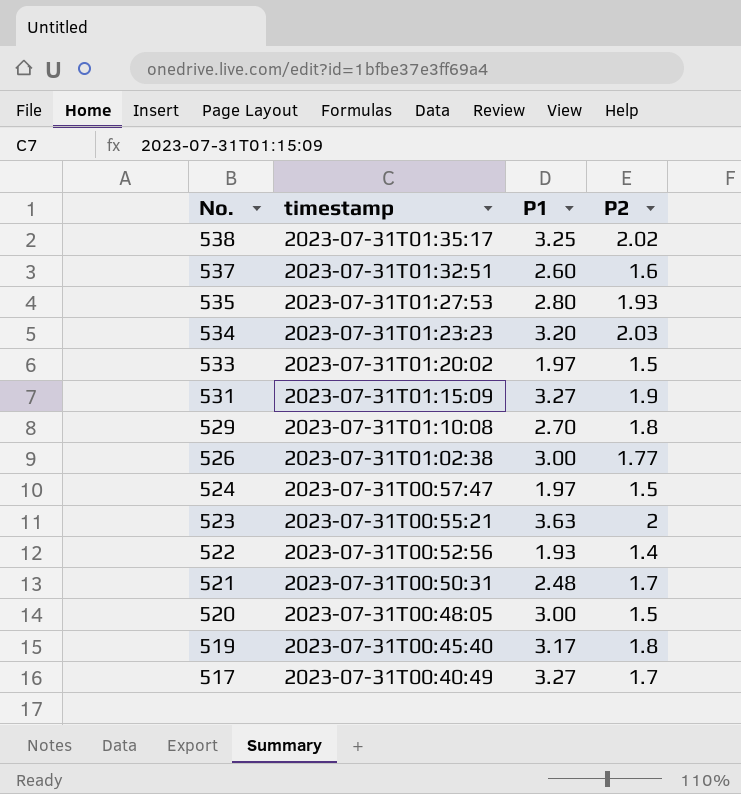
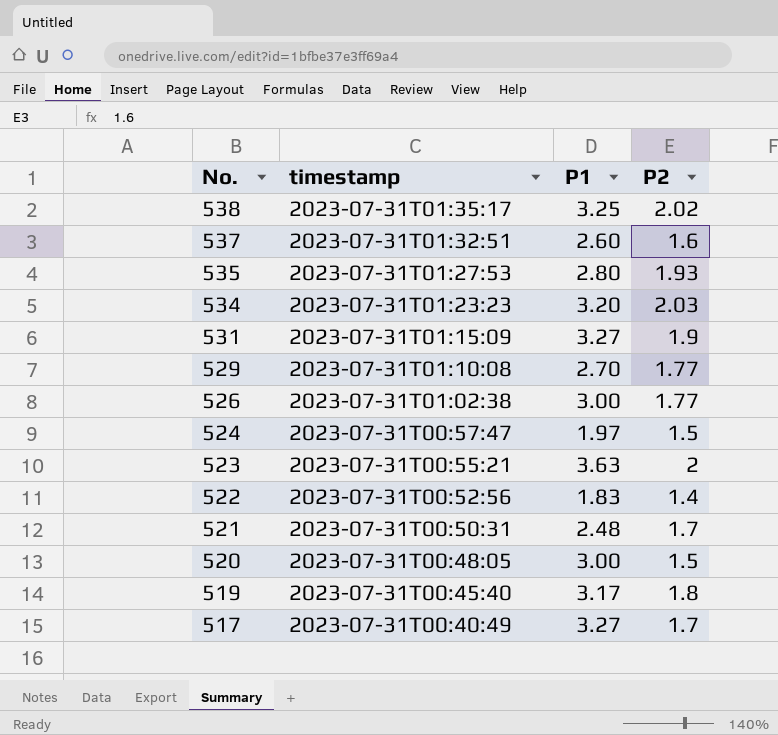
row 533: 2023-07-31T01:20:02 | 1.97 | 1.5 -> none
529 | P2: 1.8 -> 1.77
522 | P1: 1.93 -> 1.83

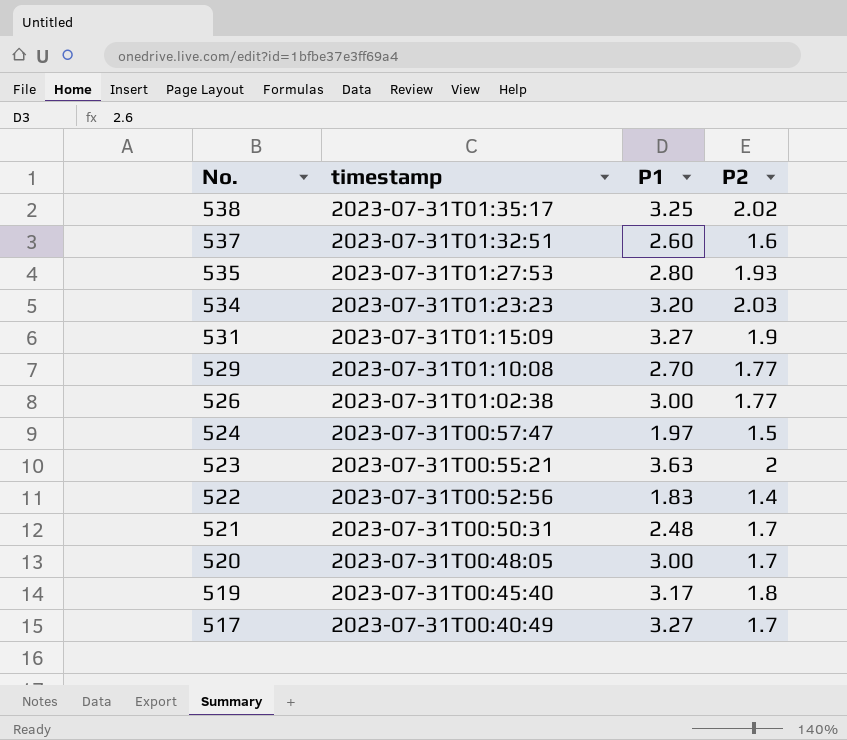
520 | P2: 1.5 -> 1.7

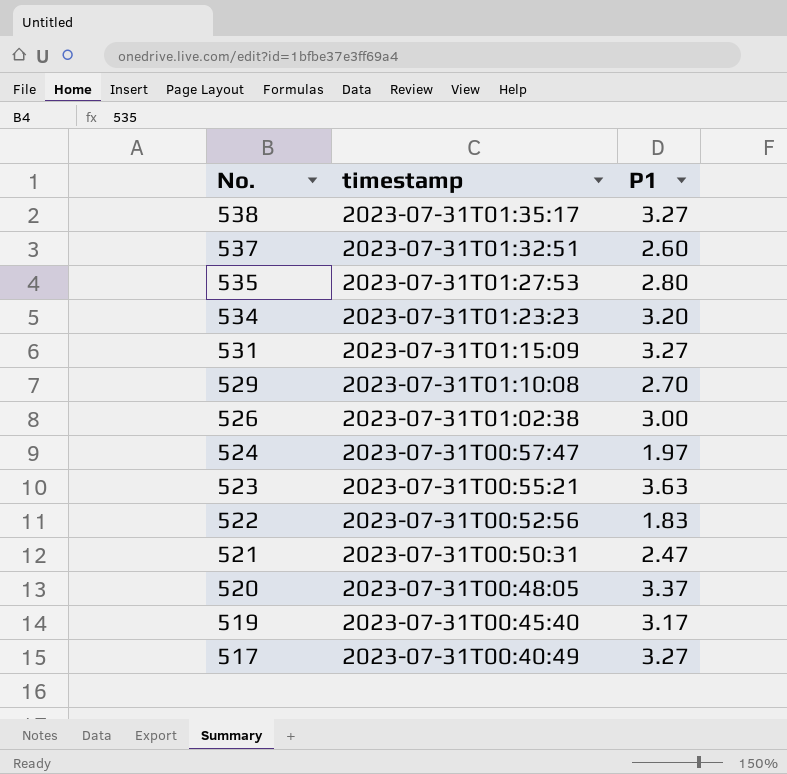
column P2 | position: 4 -> none
538 | P1: 3.25 -> 3.27
521 | P1: 2.48 -> 2.47
520 | P1: 3.00 -> 3.37

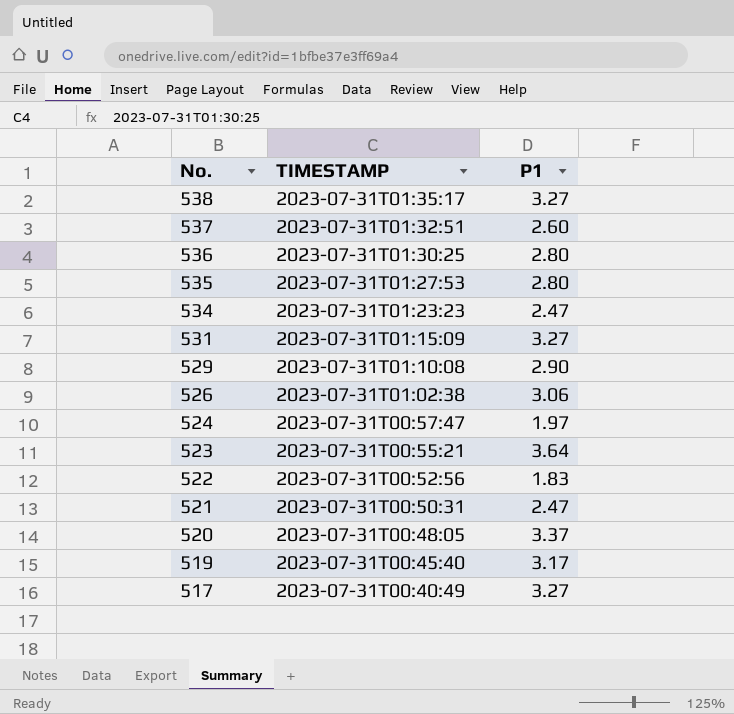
column name: timestamp -> TIMESTAMP
row 536: none -> 2023-07-31T01:30:25 | 2.80
534 | P1: 3.20 -> 2.47
529 | P1: 2.70 -> 2.90
526 | P1: 3.00 -> 3.06
523 | P1: 3.63 -> 3.64

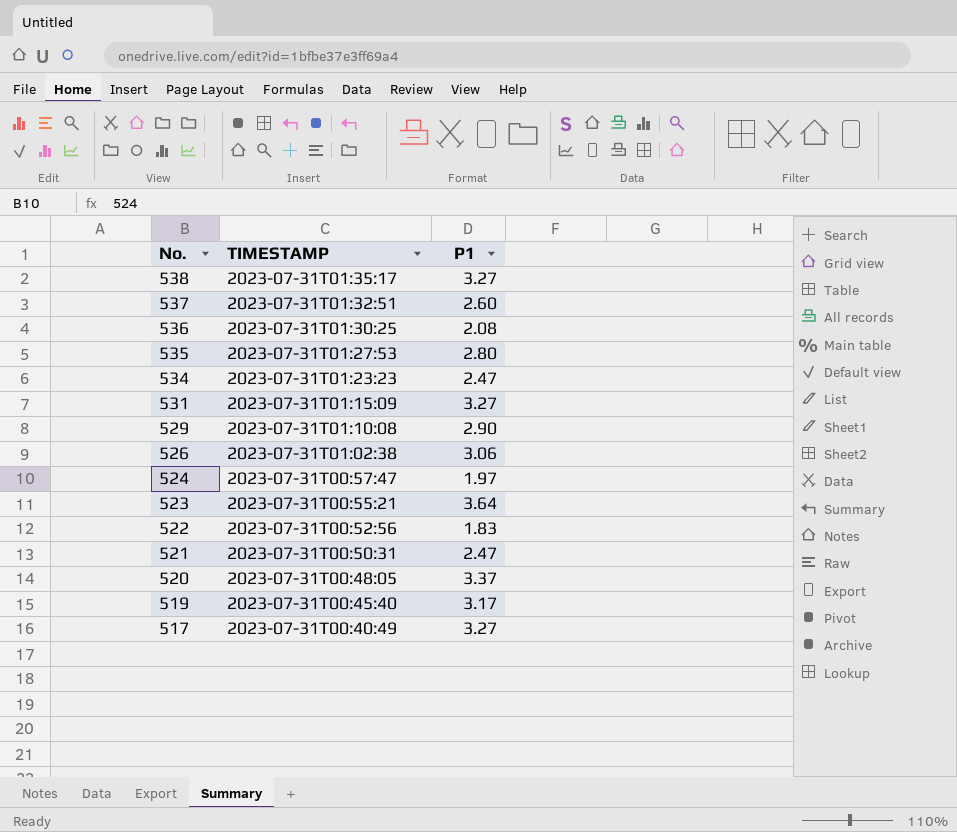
536 | P1: 2.80 -> 2.08

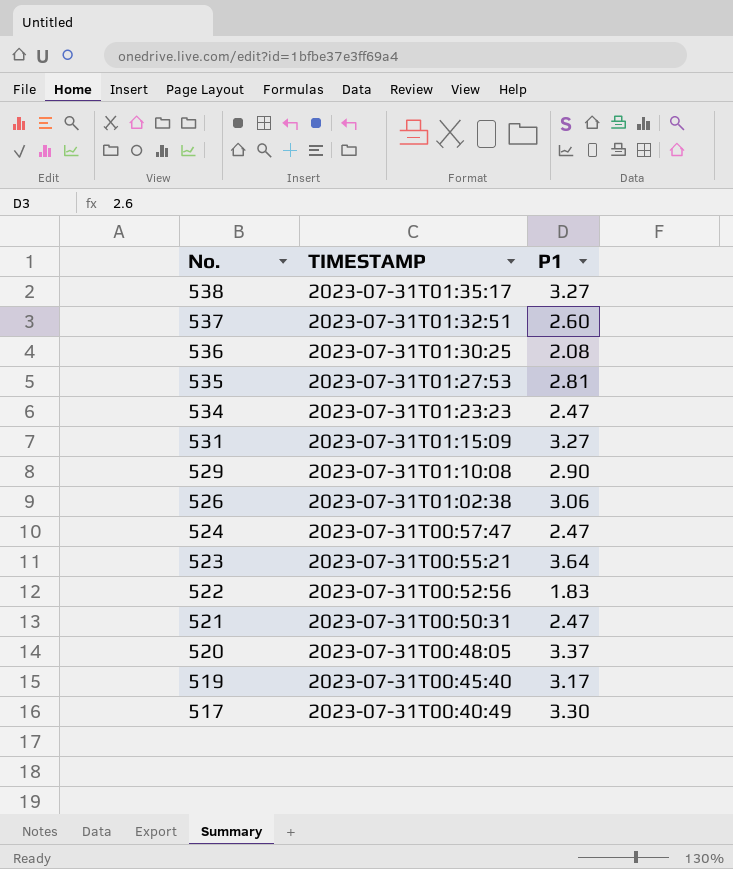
535 | P1: 2.80 -> 2.81
524 | P1: 1.97 -> 2.47
517 | P1: 3.27 -> 3.30

